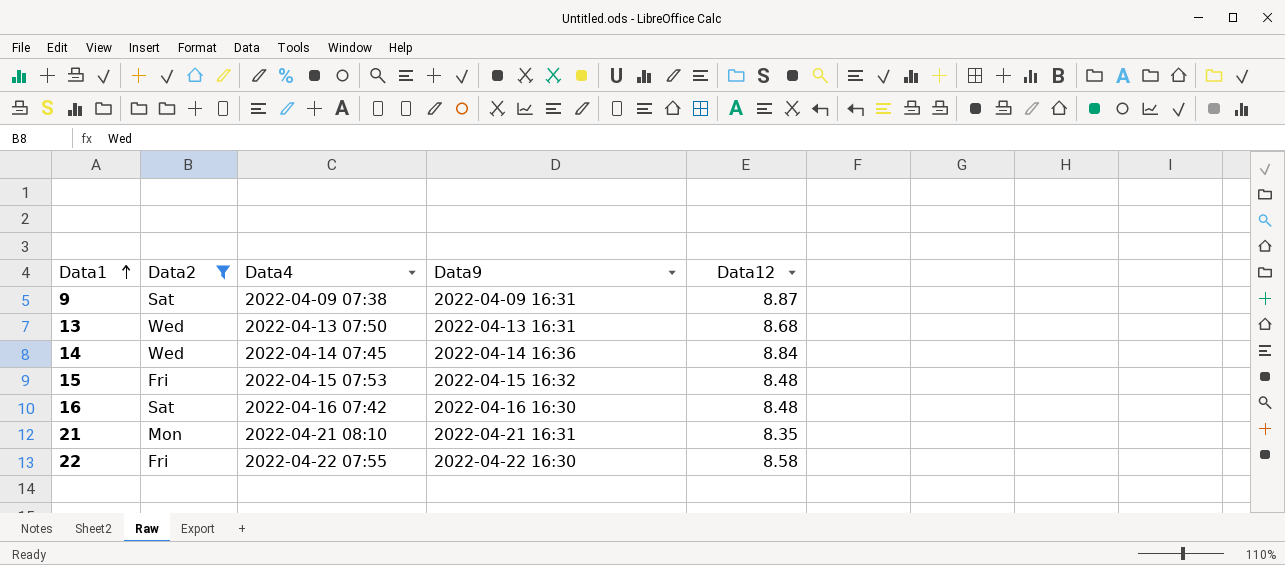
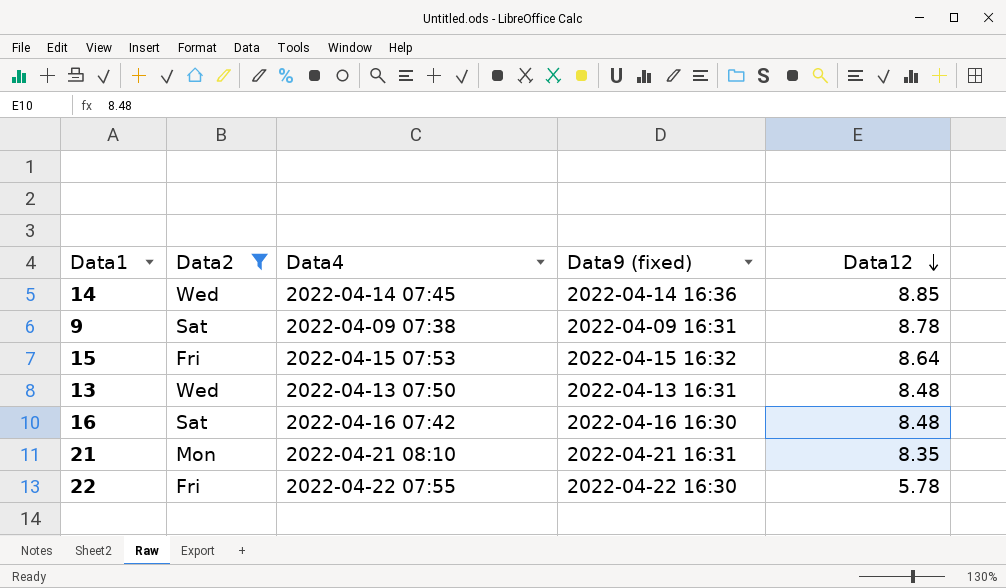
row order: Data1 ascending -> Data12 descending
column name: Data9 -> Data9 (fixed)
14 | Data12: 8.84 -> 8.85
9 | Data12: 8.87 -> 8.78
15 | Data12: 8.48 -> 8.64
13 | Data12: 8.68 -> 8.48
22 | Data12: 8.58 -> 5.78

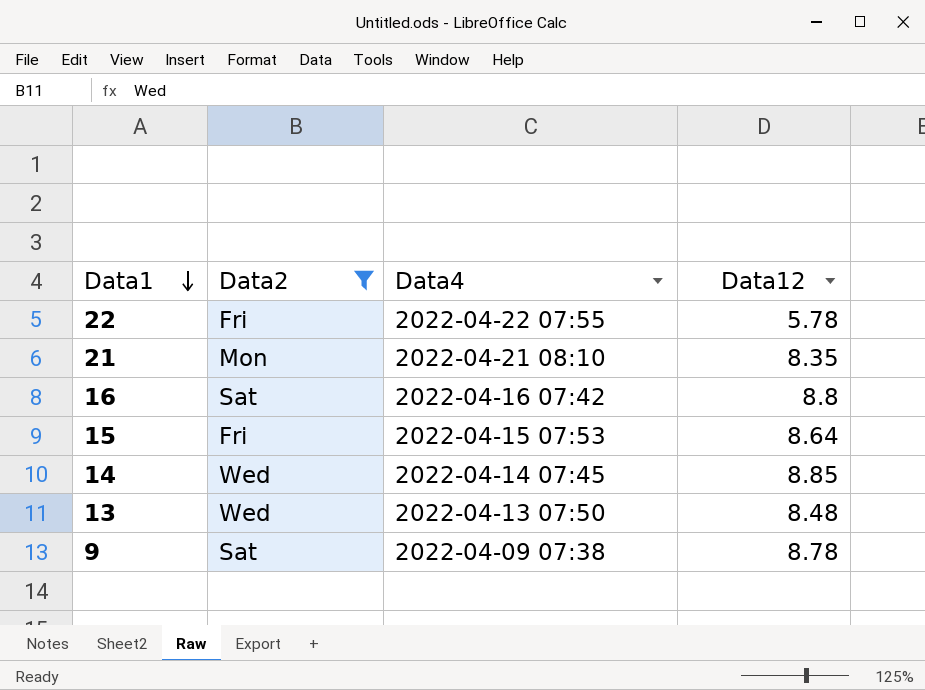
row order: Data12 descending -> Data1 descending
column Data9 (fixed) | position: 4 -> none
16 | Data12: 8.48 -> 8.8

